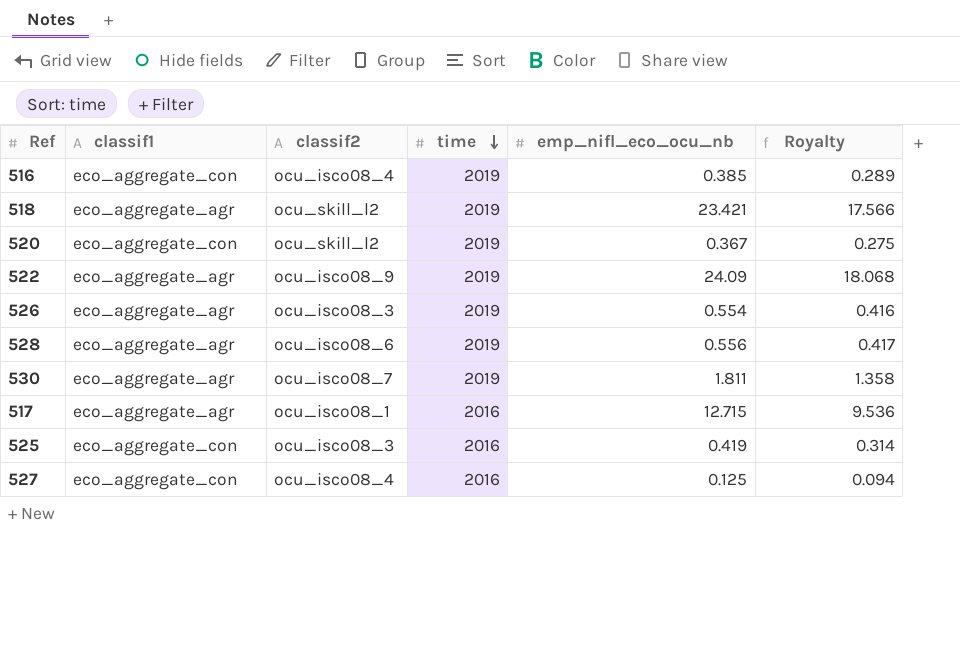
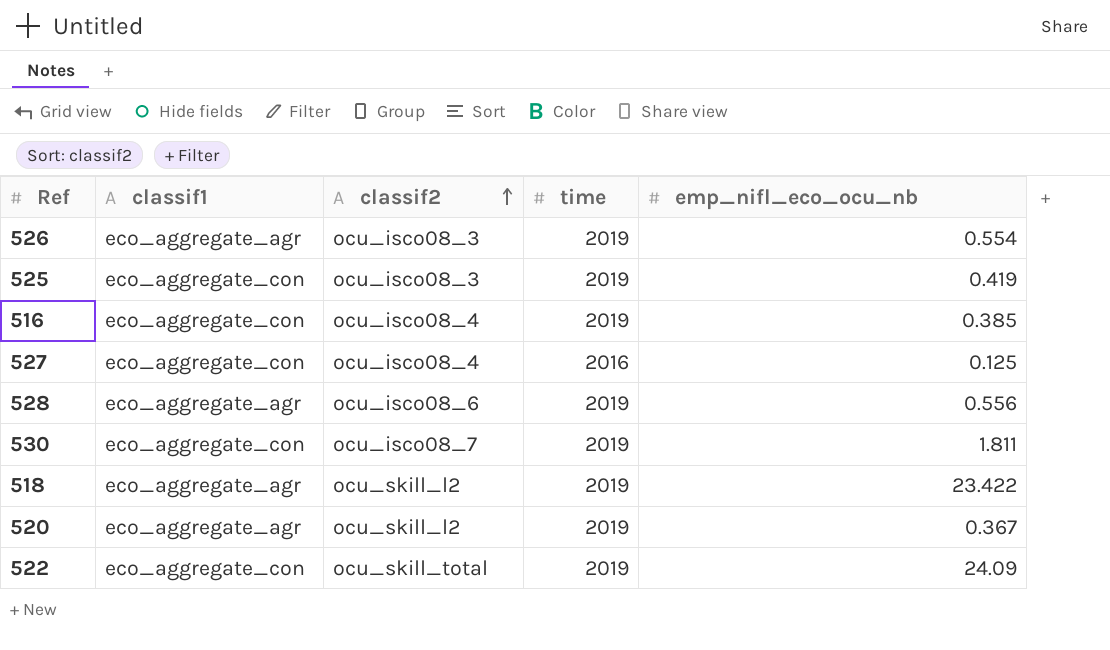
row order: time descending -> classif2 ascending
column Royalty | formula: [emp_nifl_eco_ocu_nb] * 0.75 -> none
row 517: eco_aggregate_agr | ocu_isco08_1 | 2016 | 12.715 | 9.536 -> none
525 | time: 2016 -> 2019
530 | classif1: eco_aggregate_agr -> eco_aggregate_con
518 | emp_nifl_eco_ocu_nb: 23.421 -> 23.422
520 | classif1: eco_aggregate_con -> eco_aggregate_agr
522 | classif1: eco_aggregate_agr -> eco_aggregate_con
522 | classif2: ocu_isco08_9 -> ocu_skill_total

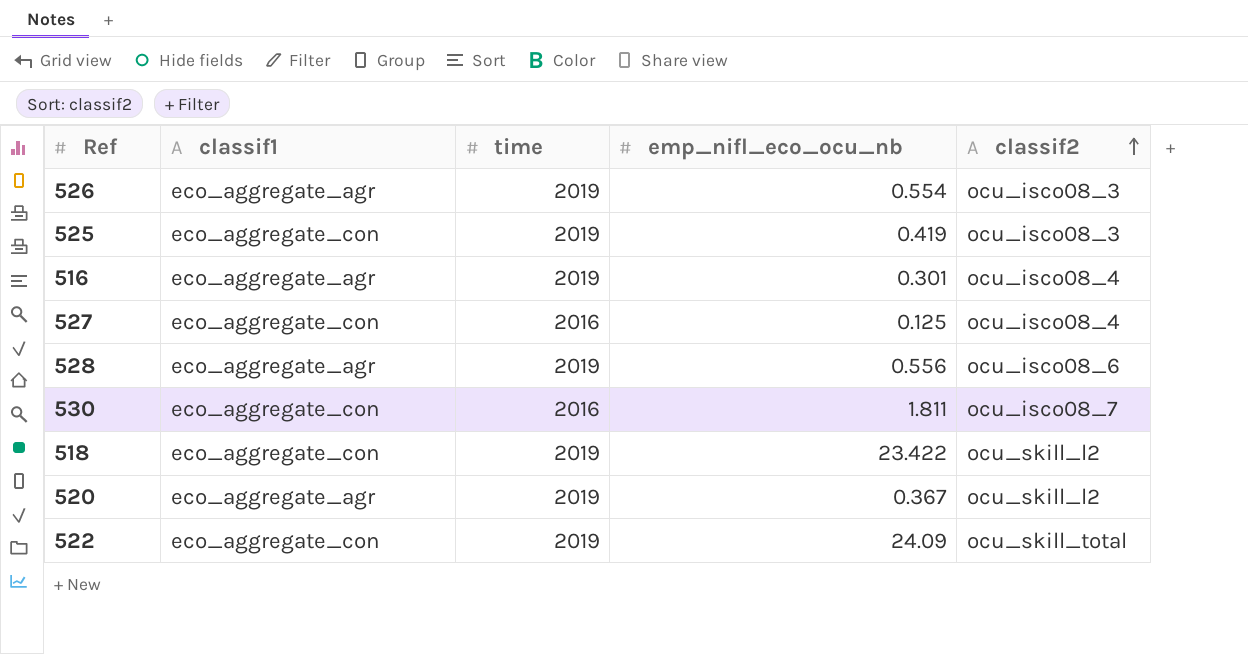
column classif2 | position: 3 -> 5
516 | classif1: eco_aggregate_con -> eco_aggregate_agr
516 | emp_nifl_eco_ocu_nb: 0.385 -> 0.301
530 | time: 2019 -> 2016
518 | classif1: eco_aggregate_agr -> eco_aggregate_con

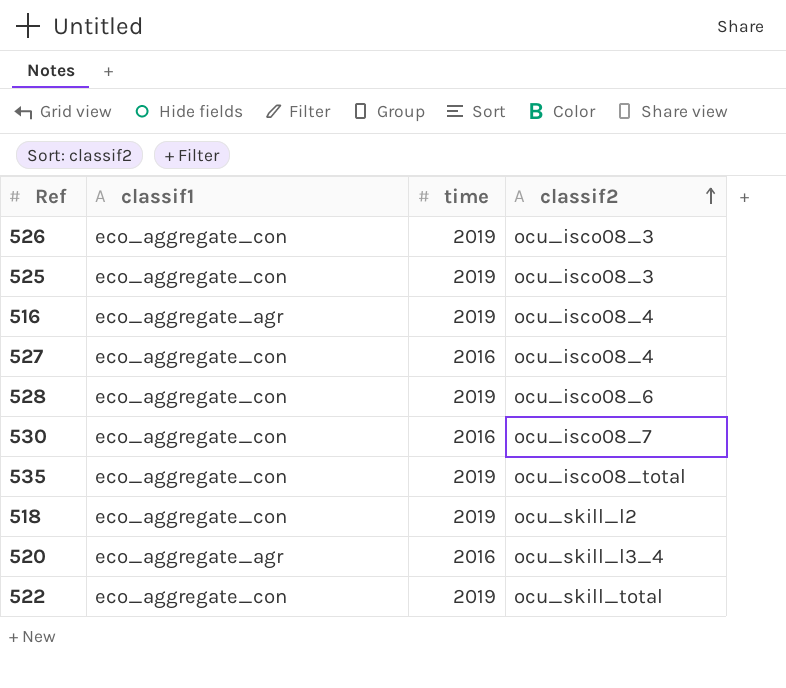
column emp_nifl_eco_ocu_nb | position: 4 -> none
526 | classif1: eco_aggregate_agr -> eco_aggregate_con
528 | classif1: eco_aggregate_agr -> eco_aggregate_con
row 535: none -> eco_aggregate_con | 2019 | ocu_isco08_total
520 | time: 2019 -> 2016
520 | classif2: ocu_skill_l2 -> ocu_skill_l3_4

